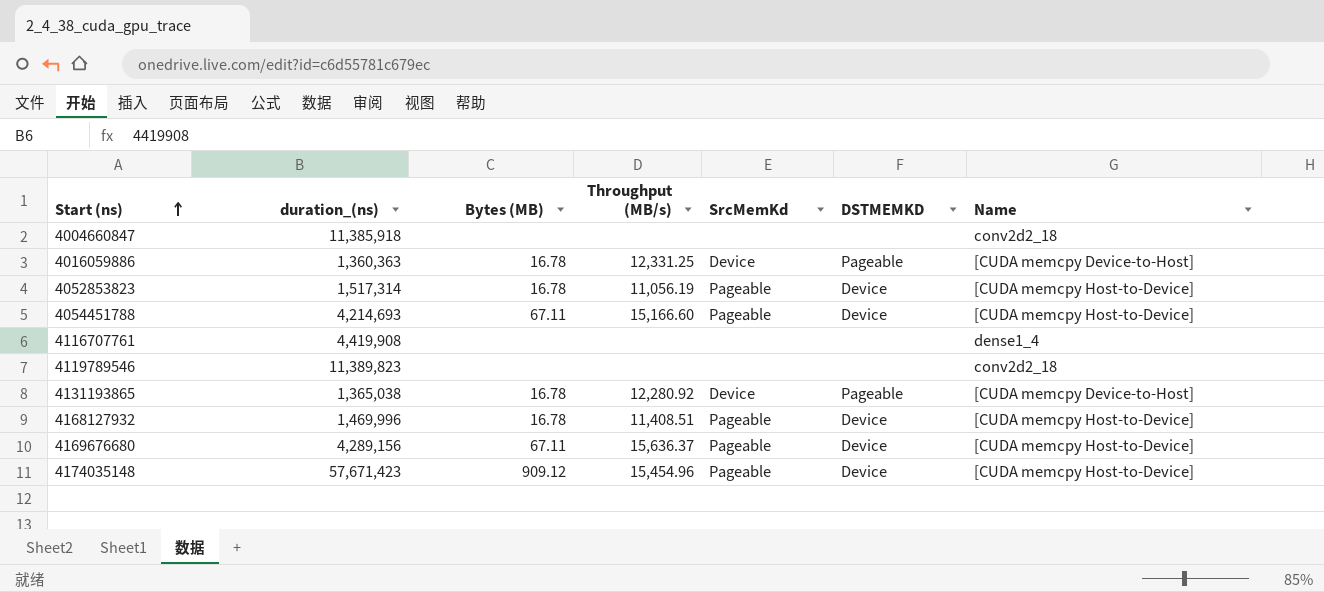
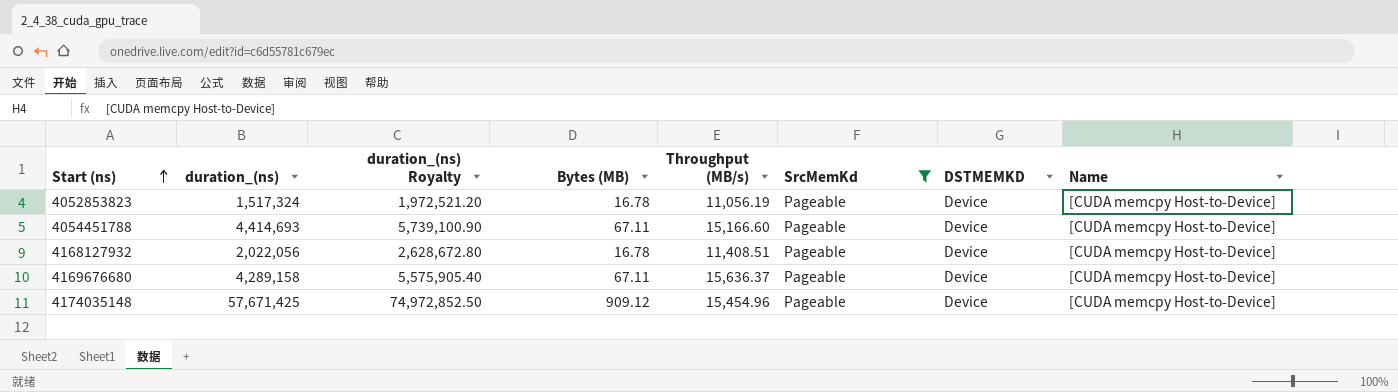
filter: none -> SrcMemKd = Pageable
column duration_(ns) Royalty | formula: none -> [duration_(ns)] * 1.3
4052853823 | duration_(ns): 1,517,314 -> 1,517,324
4054451788 | duration_(ns): 4,214,693 -> 4,414,693
4168127932 | duration_(ns): 1,469,996 -> 2,022,056
4169676680 | duration_(ns): 4,289,156 -> 4,289,158
4174035148 | duration_(ns): 57,671,423 -> 57,671,425

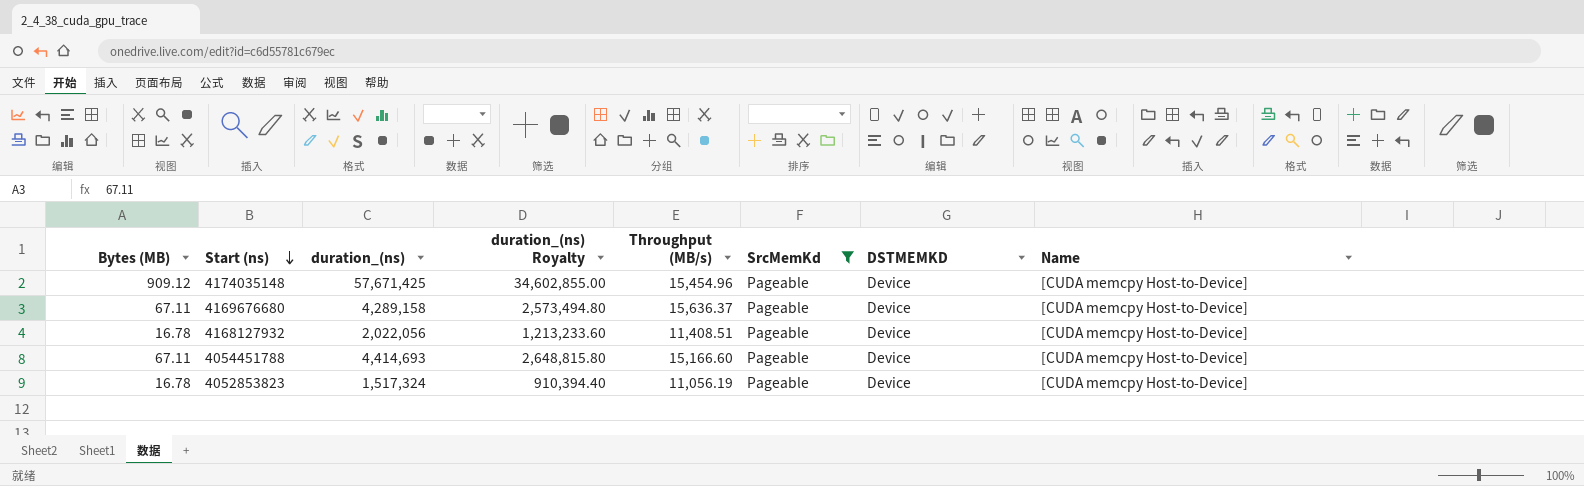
row order: Start (ns) ascending -> Start (ns) descending
column Bytes (MB) | position: 4 -> 1
column duration_(ns) Royalty | formula: [duration_(ns)] * 1.3 -> [duration_(ns)] * 0.6

